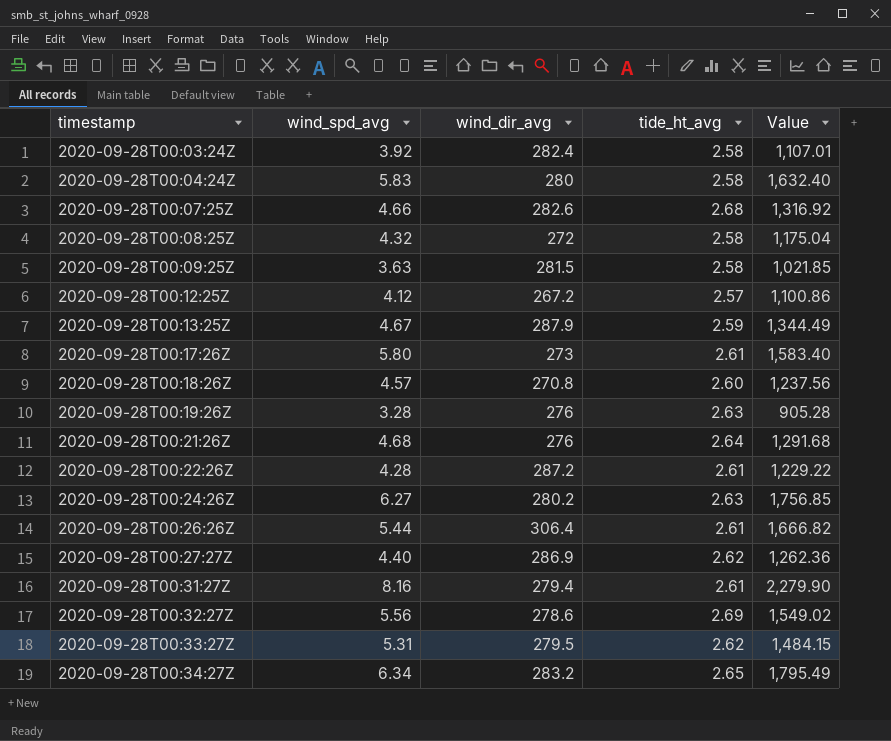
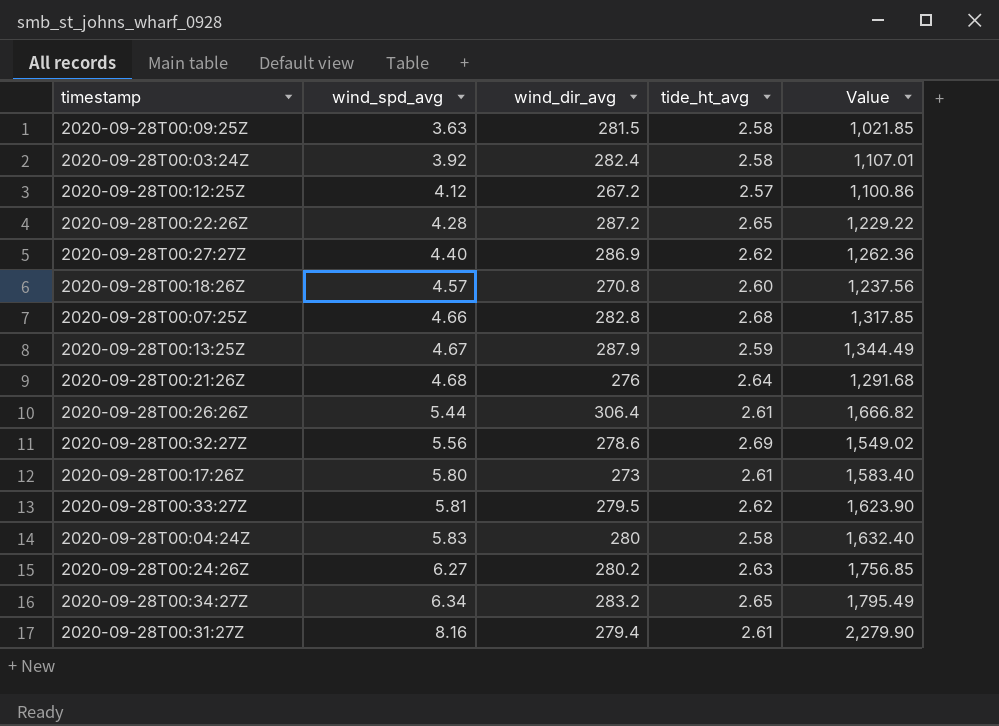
row order: timestamp ascending -> wind_spd_avg ascending
row 2020-09-28T00:08:25Z: 4.32 | 272 | 2.58 | 1,175.04 -> none
row 2020-09-28T00:19:26Z: 3.28 | 276 | 2.63 | 905.28 -> none
2020-09-28T00:22:26Z | tide_ht_avg: 2.61 -> 2.65
2020-09-28T00:07:25Z | wind_dir_avg: 282.6 -> 282.8
2020-09-28T00:07:25Z | Value: 1,316.92 -> 1,317.85
2020-09-28T00:33:27Z | wind_spd_avg: 5.31 -> 5.81
2020-09-28T00:33:27Z | Value: 1,484.15 -> 1,623.90

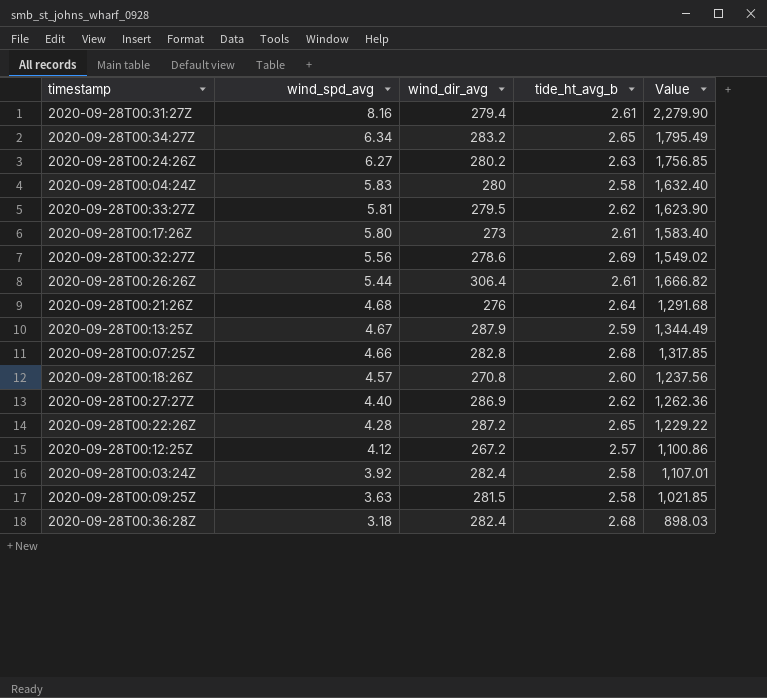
row order: wind_spd_avg ascending -> wind_spd_avg descending
column name: tide_ht_avg -> tide_ht_avg_b
row 2020-09-28T00:36:28Z: none -> 3.18 | 282.4 | 2.68 | 898.03

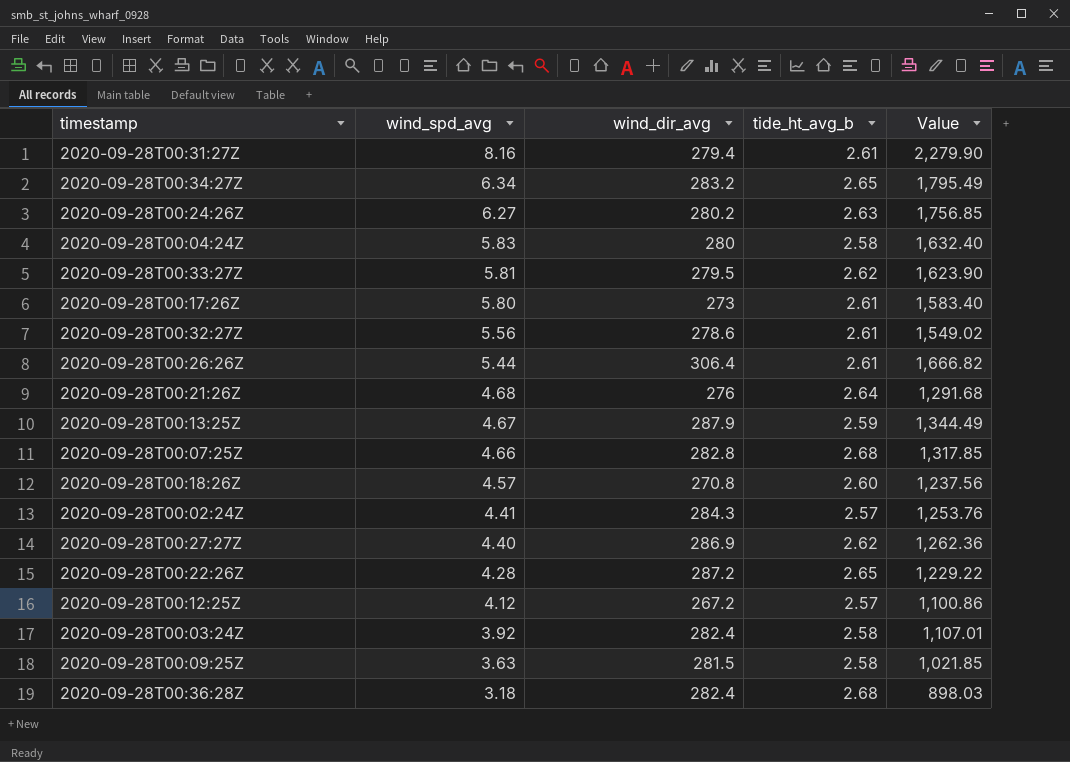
2020-09-28T00:32:27Z | tide_ht_avg_b: 2.69 -> 2.61
row 2020-09-28T00:02:24Z: none -> 4.41 | 284.3 | 2.57 | 1,253.76

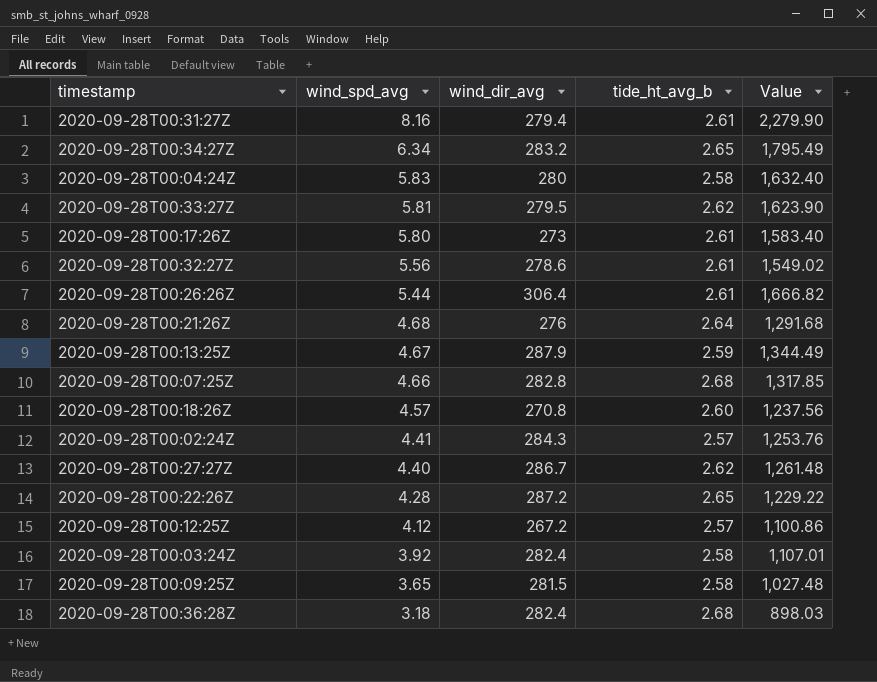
row 2020-09-28T00:24:26Z: 6.27 | 280.2 | 2.63 | 1,756.85 -> none
2020-09-28T00:27:27Z | wind_dir_avg: 286.9 -> 286.7
2020-09-28T00:27:27Z | Value: 1,262.36 -> 1,261.48
2020-09-28T00:09:25Z | wind_spd_avg: 3.63 -> 3.65
2020-09-28T00:09:25Z | Value: 1,021.85 -> 1,027.48

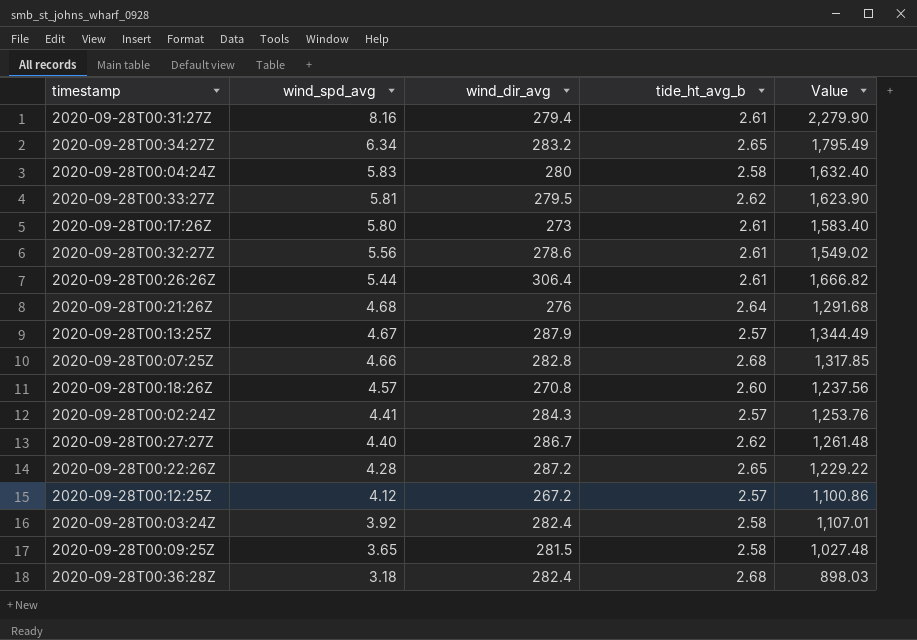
2020-09-28T00:13:25Z | tide_ht_avg_b: 2.59 -> 2.57

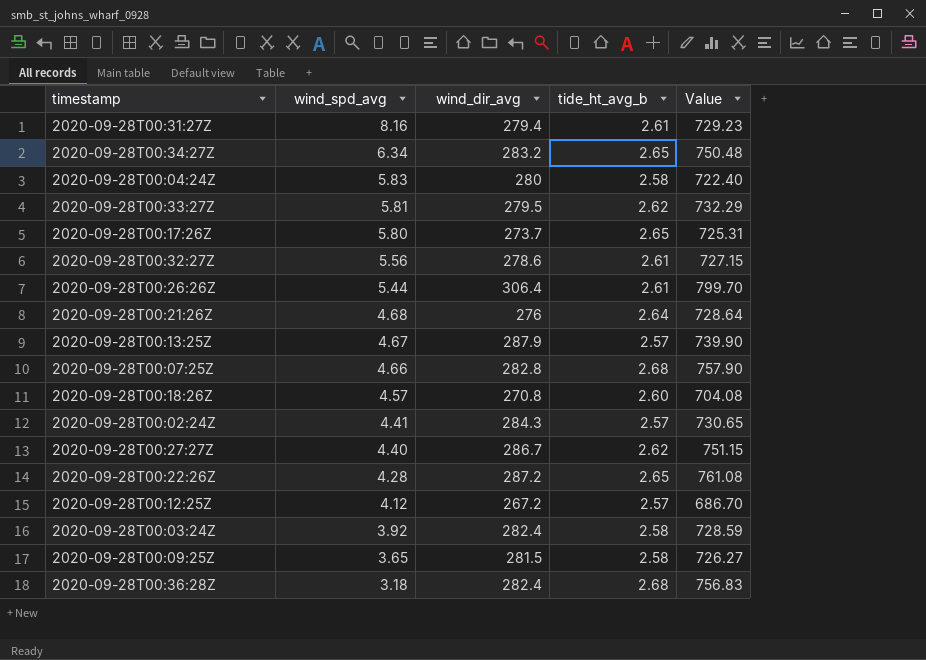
column Value | formula: [wind_spd_avg] * [wind_dir_avg] -> [wind_dir_avg] * [tide_ht_avg_b]
2020-09-28T00:17:26Z | wind_dir_avg: 273 -> 273.7
2020-09-28T00:17:26Z | tide_ht_avg_b: 2.61 -> 2.65

